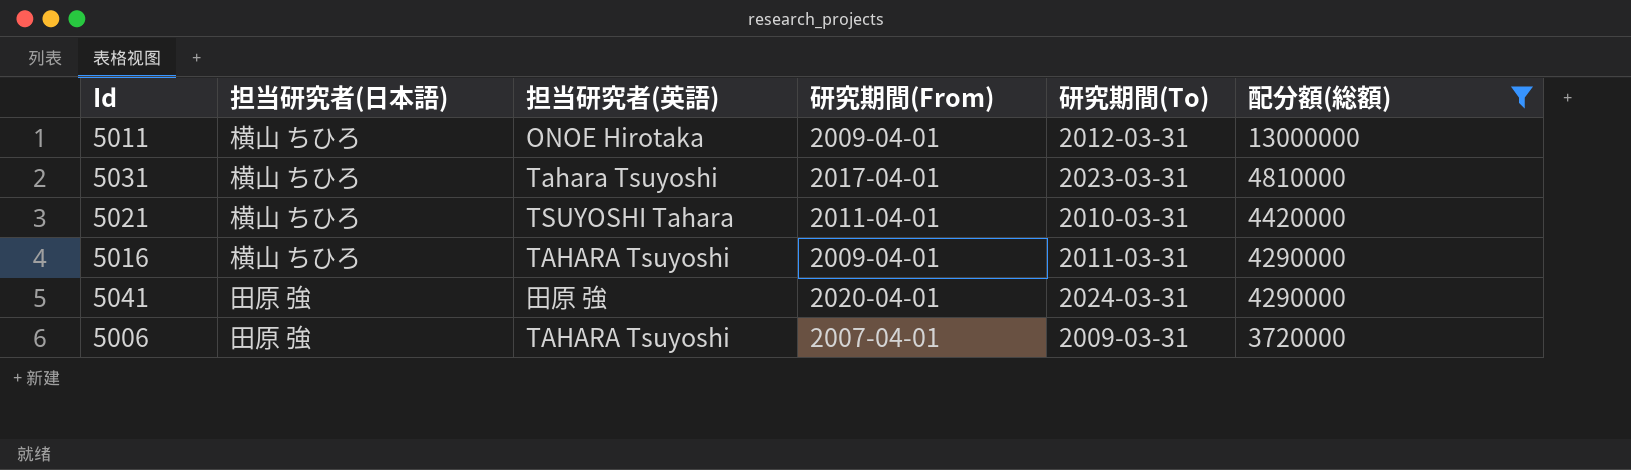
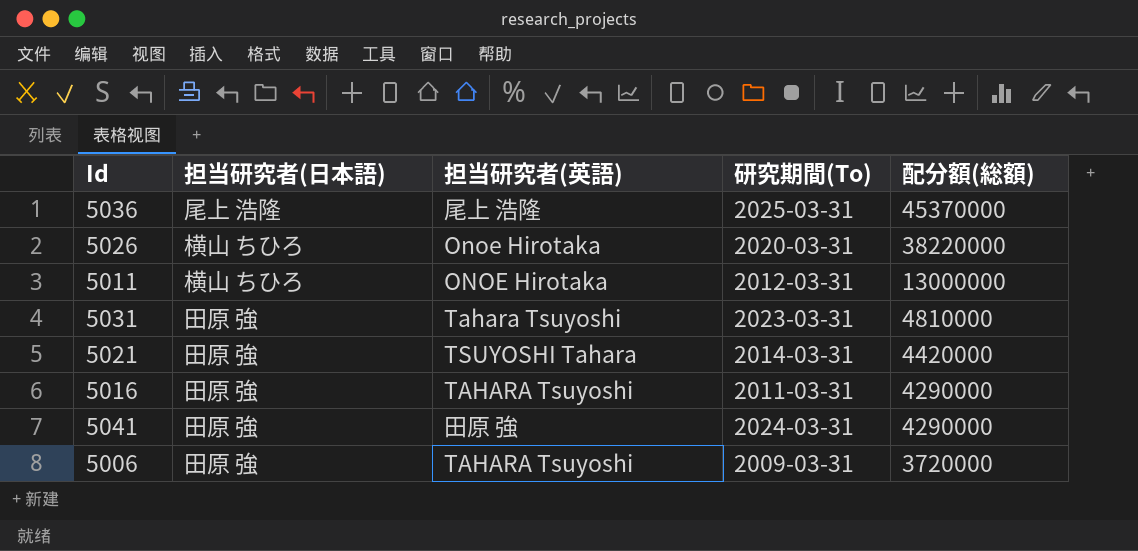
filter: 配分額(総額) <= 13000000 -> none
column 研究期間(From) | position: 4 -> none
5031 | 担当研究者(日本語): 横山 ちひろ -> 田原 強
5021 | 担当研究者(日本語): 横山 ちひろ -> 田原 強
5021 | 研究期間(To): 2010-03-31 -> 2014-03-31
5016 | 担当研究者(日本語): 横山 ちひろ -> 田原 強

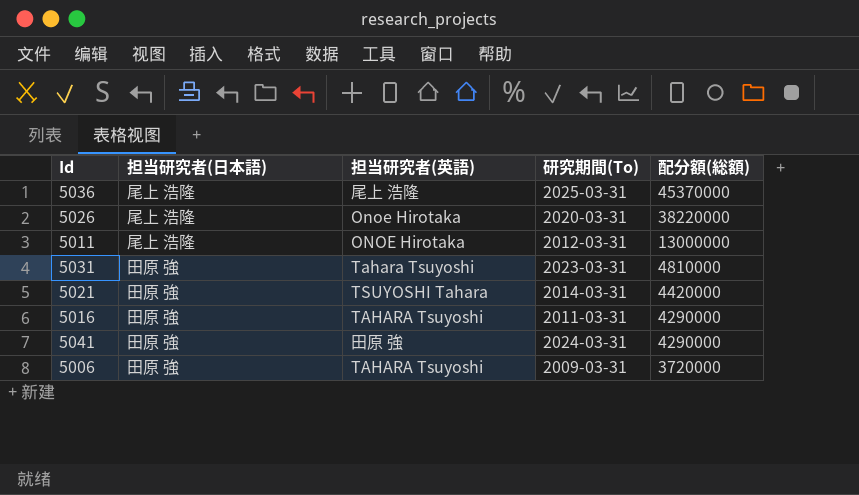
5026 | 担当研究者(日本語): 横山 ちひろ -> 尾上 浩隆
5011 | 担当研究者(日本語): 横山 ちひろ -> 尾上 浩隆

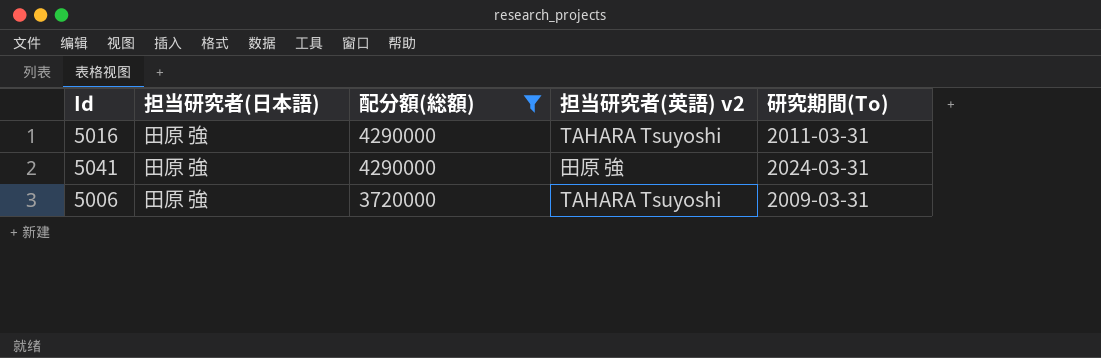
filter: none -> 配分額(総額) <= 4290000
column 配分額(総額) | position: 5 -> 3
column name: 担当研究者(英語) -> 担当研究者(英語) v2

